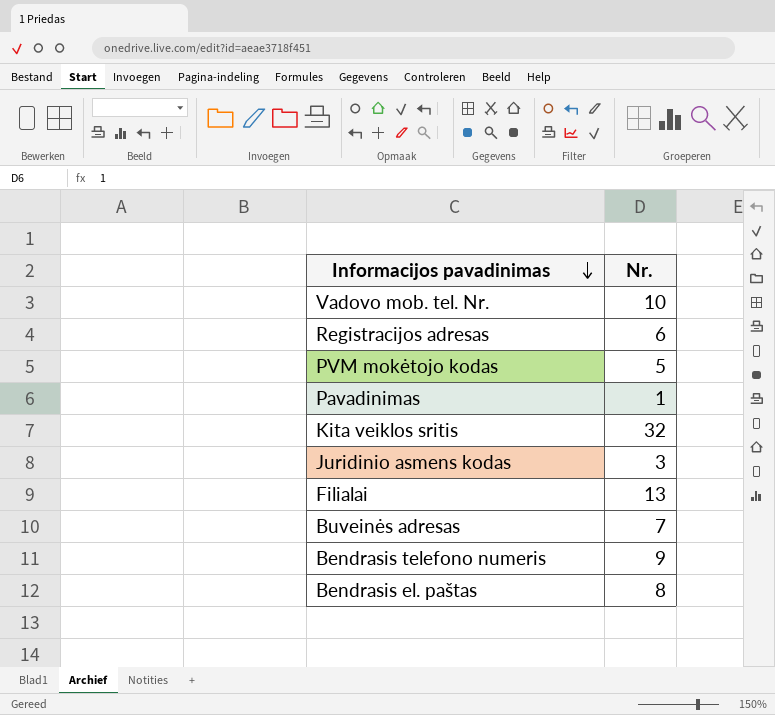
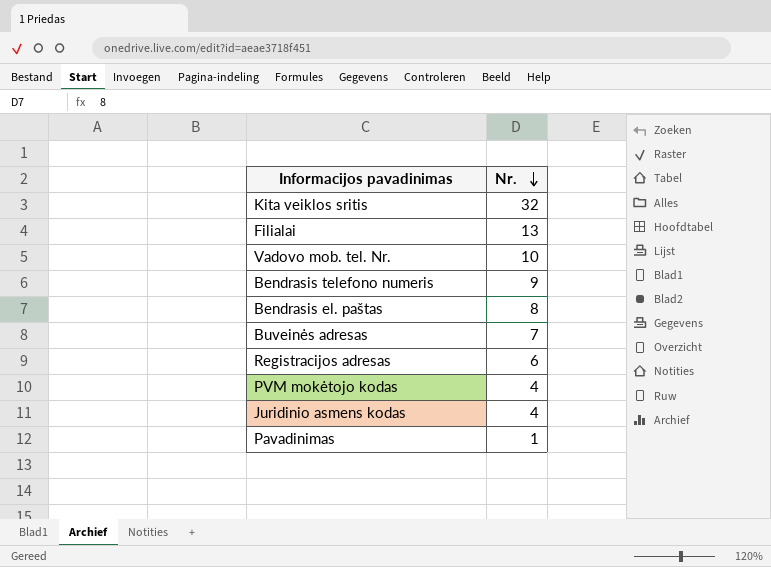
row order: Informacijos pavadinimas descending -> Nr. descending
PVM mokėtojo kodas | Nr.: 5 -> 4
Juridinio asmens kodas | Nr.: 3 -> 4

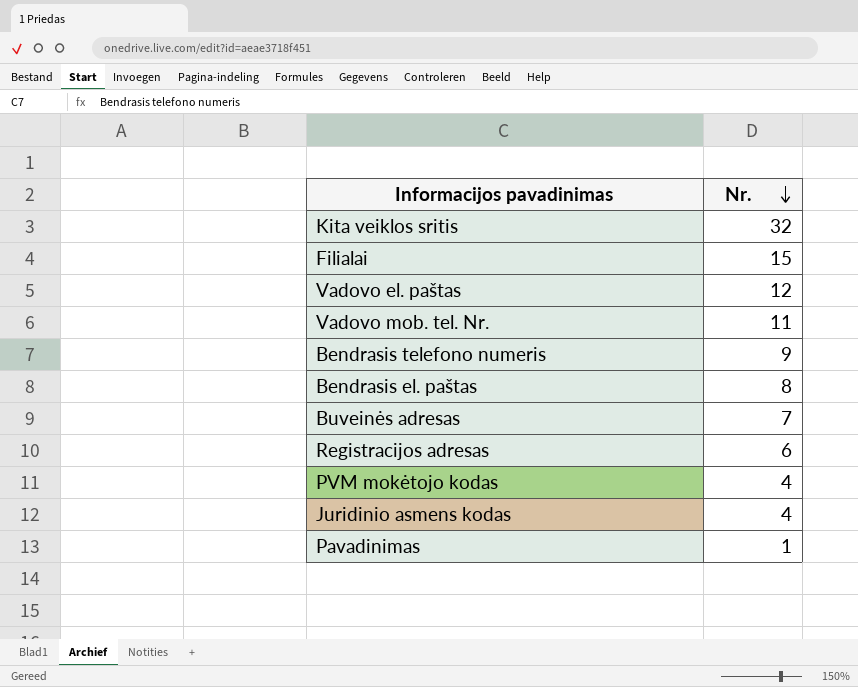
Filialai | Nr.: 13 -> 15
row Vadovo el. paštas: none -> 12
Vadovo mob. tel. Nr. | Nr.: 10 -> 11

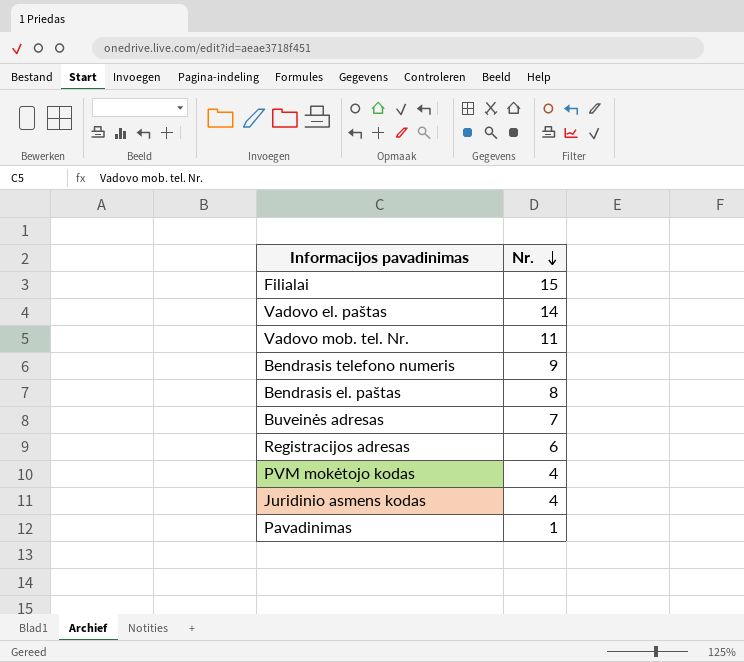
row Kita veiklos sritis: 32 -> none
Vadovo el. paštas | Nr.: 12 -> 14

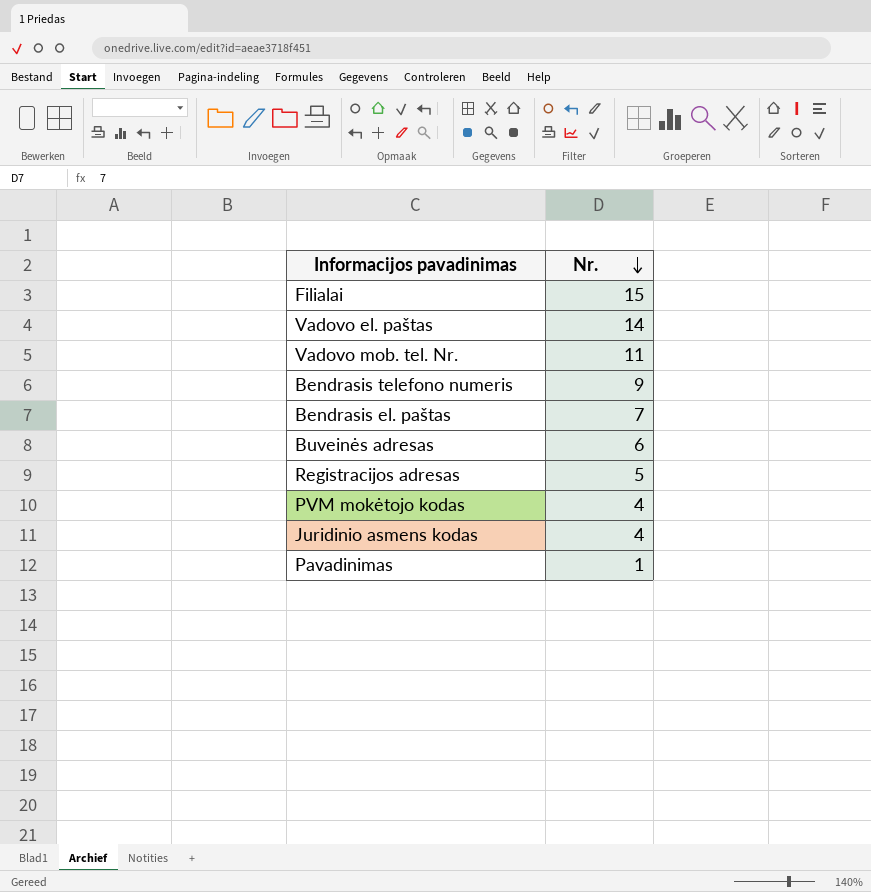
Bendrasis el. paštas | Nr.: 8 -> 7
Buveinės adresas | Nr.: 7 -> 6
Registracijos adresas | Nr.: 6 -> 5

